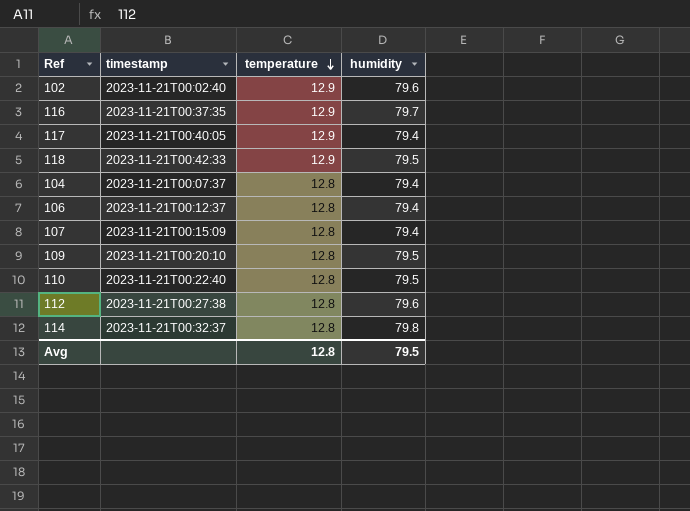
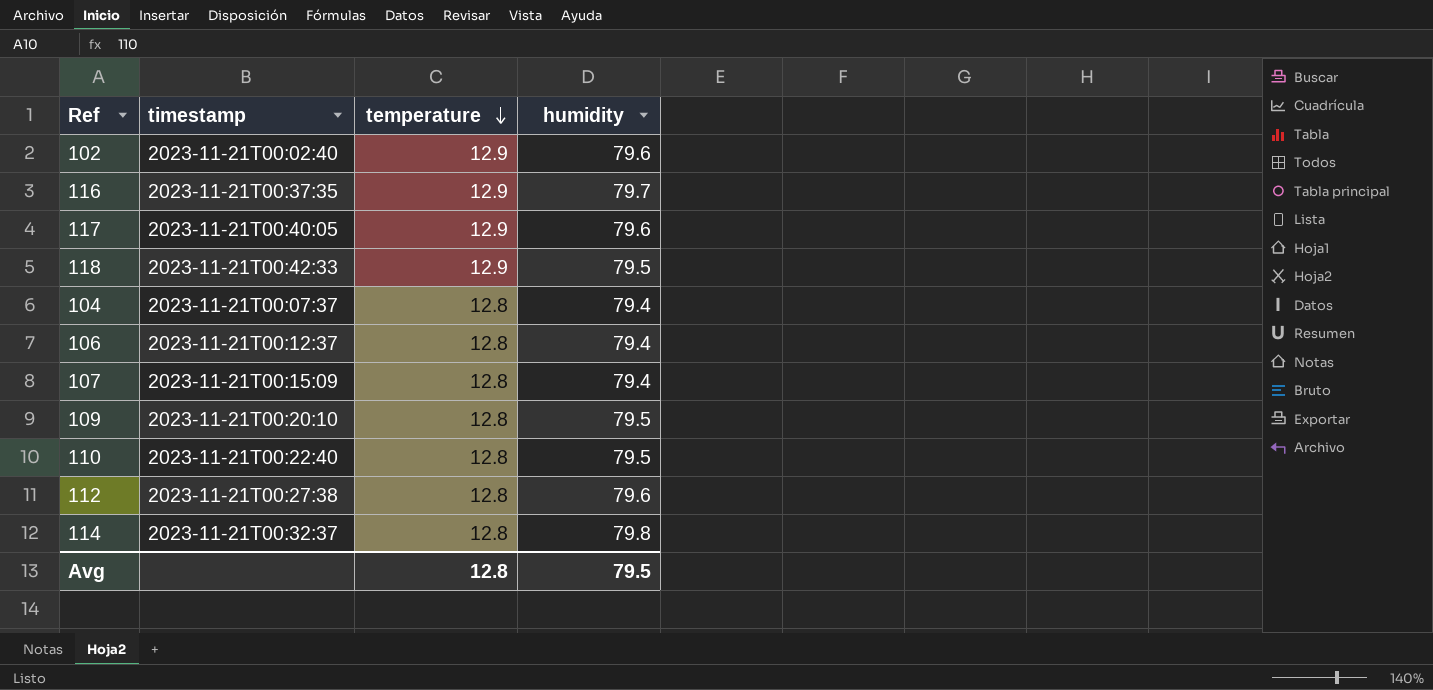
117 | humidity: 79.4 -> 79.6

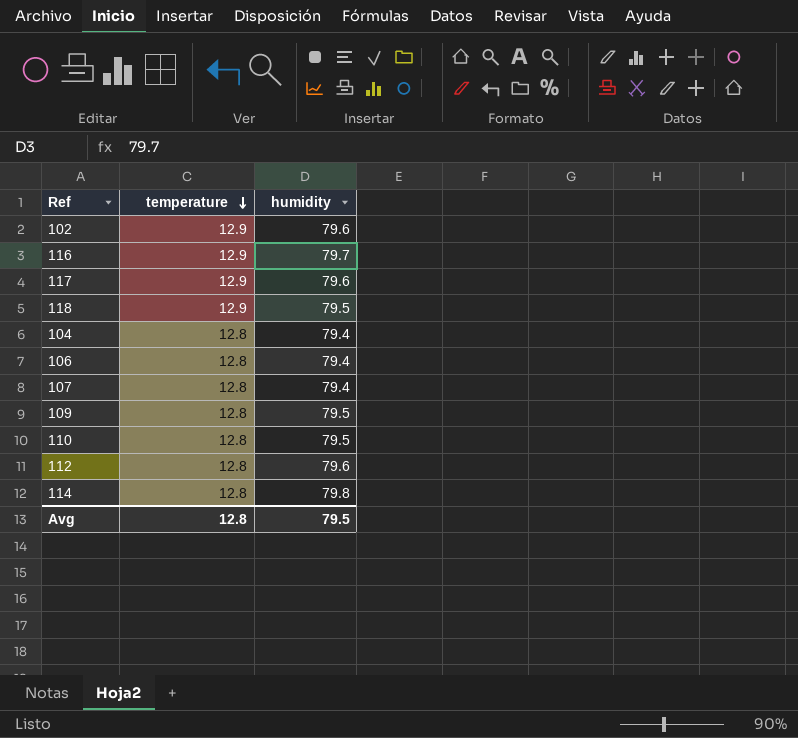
column timestamp | position: 2 -> none

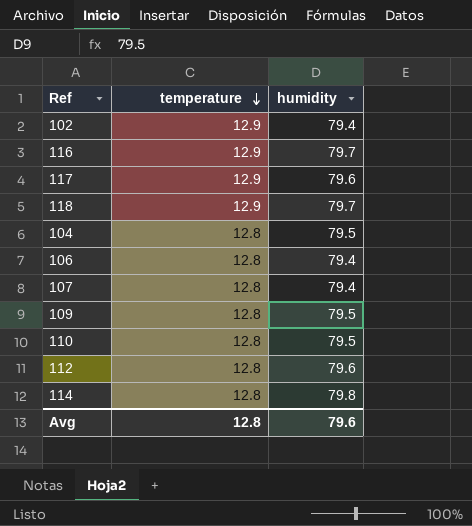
102 | humidity: 79.6 -> 79.4
118 | humidity: 79.5 -> 79.7
104 | humidity: 79.4 -> 79.5
Avg | humidity: 79.5 -> 79.6

